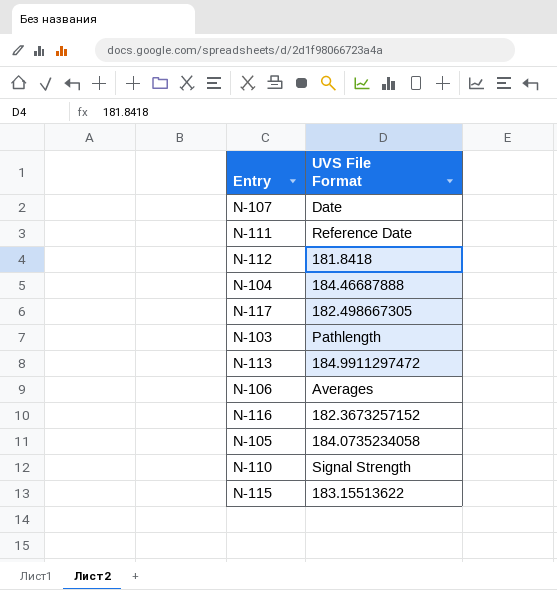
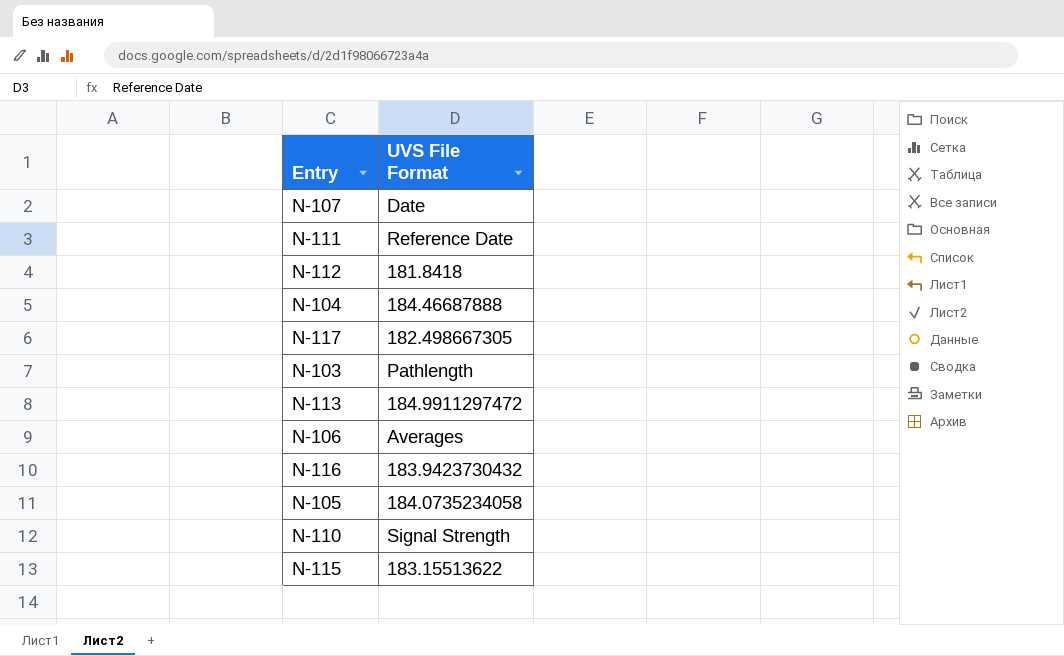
N-116 | UVS File Format: 182.3673257152 -> 183.9423730432

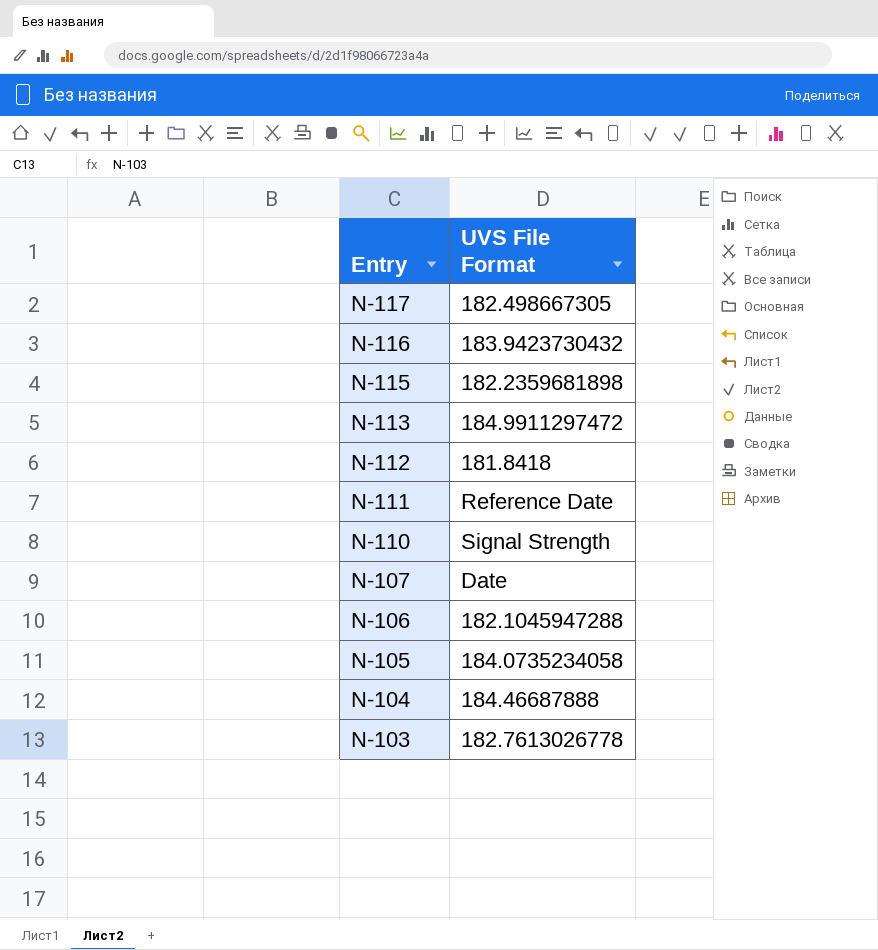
row order: none -> Entry descending
N-115 | UVS File Format: 183.15513622 -> 182.2359681898
N-106 | UVS File Format: Averages -> 182.1045947288
N-103 | UVS File Format: Pathlength -> 182.7613026778

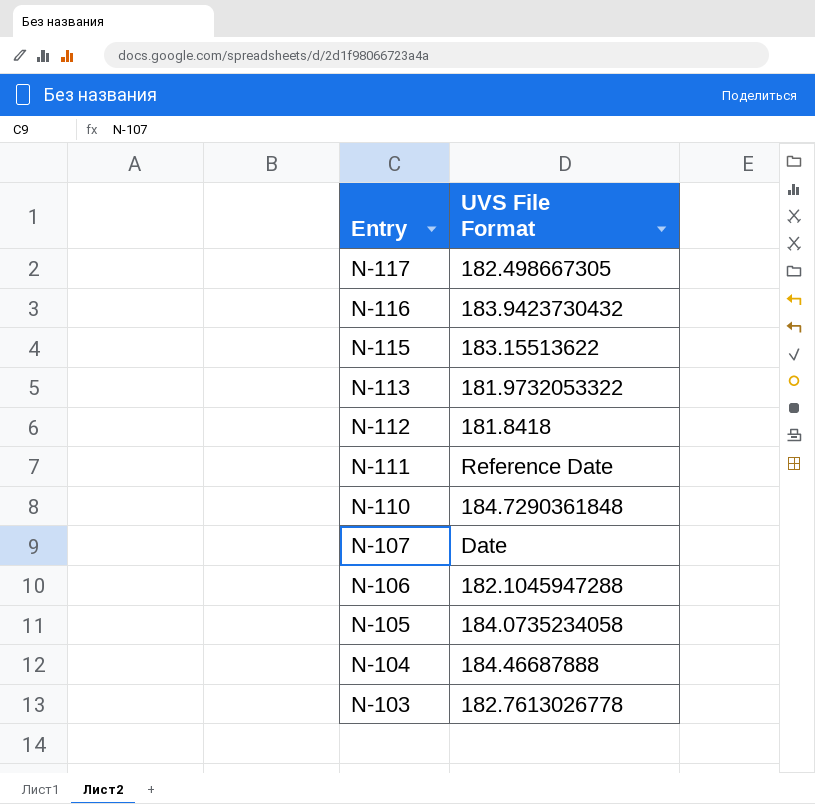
N-115 | UVS File Format: 182.2359681898 -> 183.15513622
N-113 | UVS File Format: 184.9911297472 -> 181.9732053322
N-110 | UVS File Format: Signal Strength -> 184.7290361848

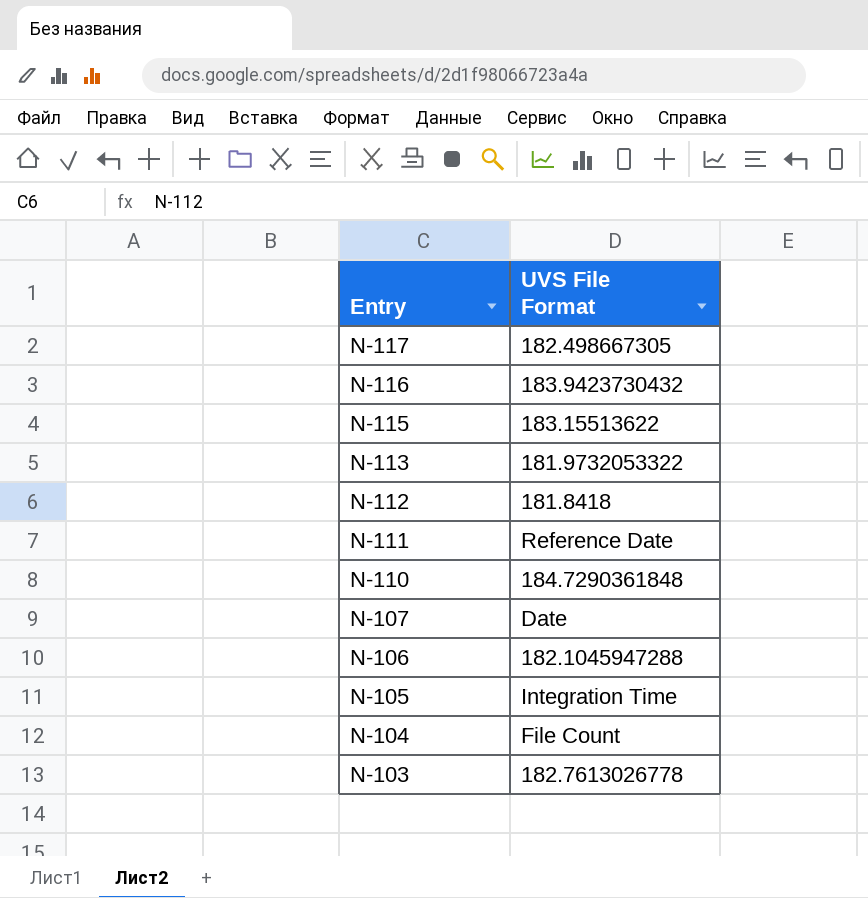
N-105 | UVS File Format: 184.0735234058 -> Integration Time
N-104 | UVS File Format: 184.46687888 -> File Count

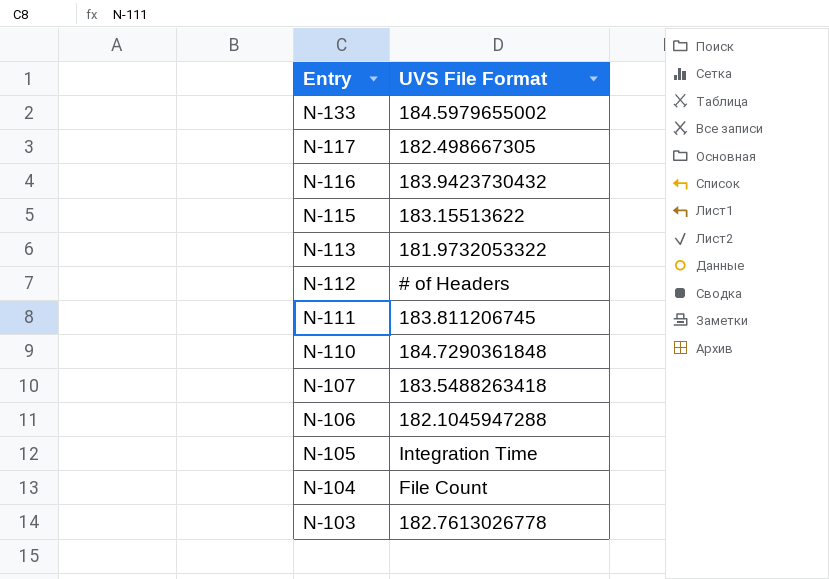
row N-133: none -> 184.5979655002
N-112 | UVS File Format: 181.8418 -> # of Headers
N-111 | UVS File Format: Reference Date -> 183.811206745
N-107 | UVS File Format: Date -> 183.5488263418

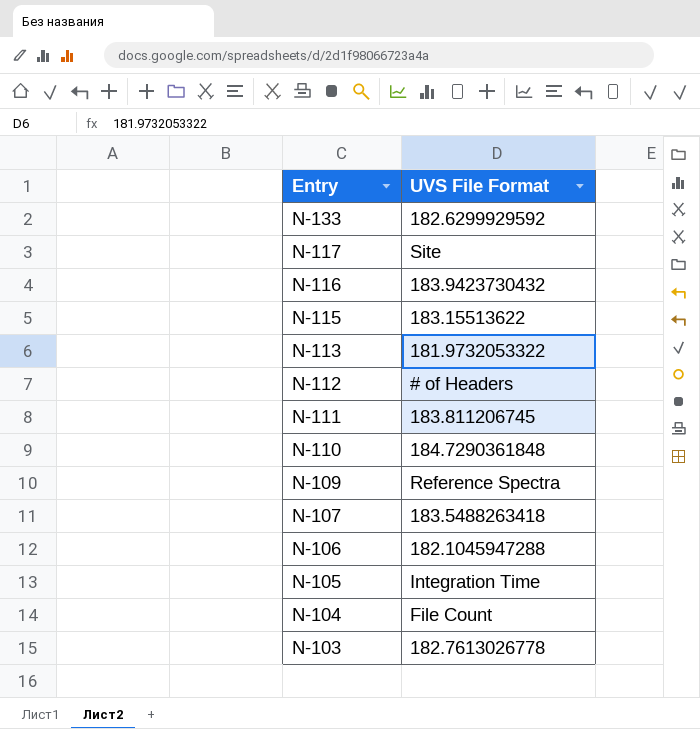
N-133 | UVS File Format: 184.5979655002 -> 182.6299929592
N-117 | UVS File Format: 182.498667305 -> Site
row N-109: none -> Reference Spectra

